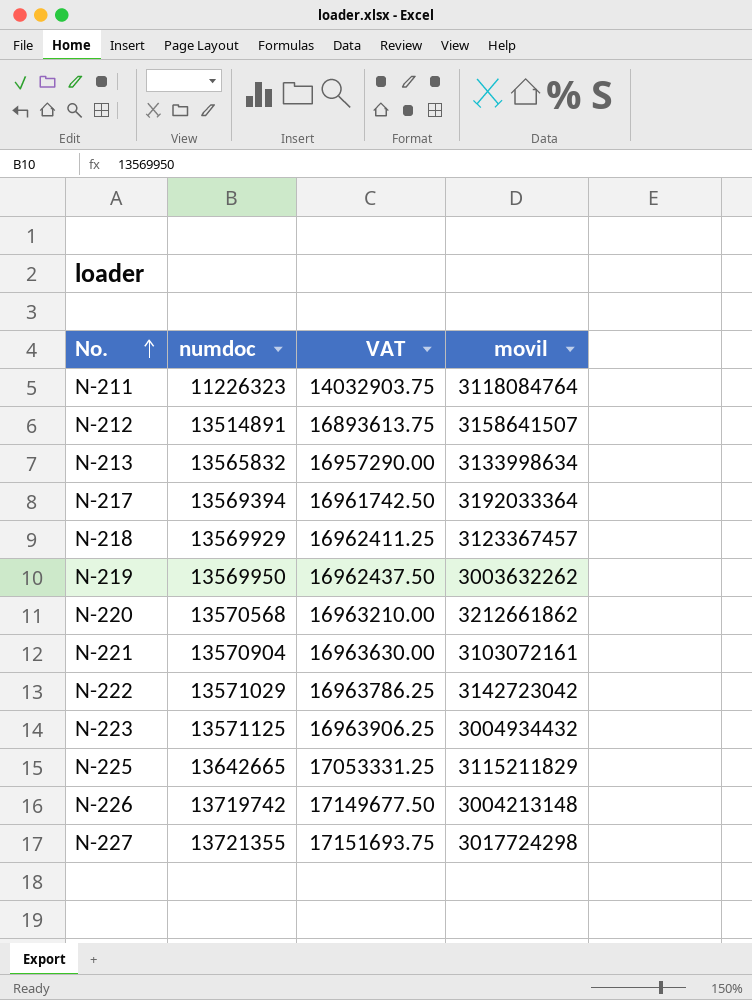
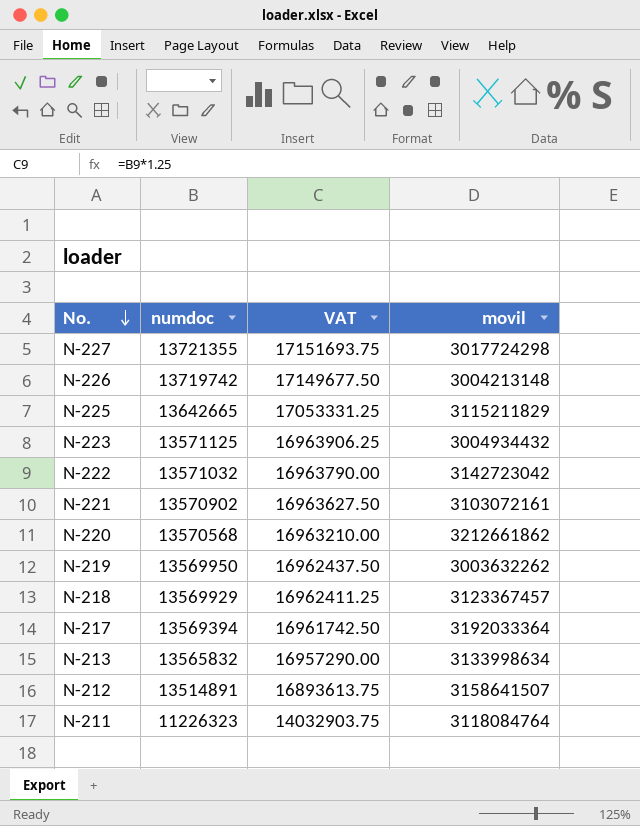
row order: No. ascending -> No. descending
N-222 | numdoc: 13571029 -> 13571032
N-222 | VAT: 16963786.25 -> 16963790.00
N-221 | numdoc: 13570904 -> 13570902
N-221 | VAT: 16963630.00 -> 16963627.50

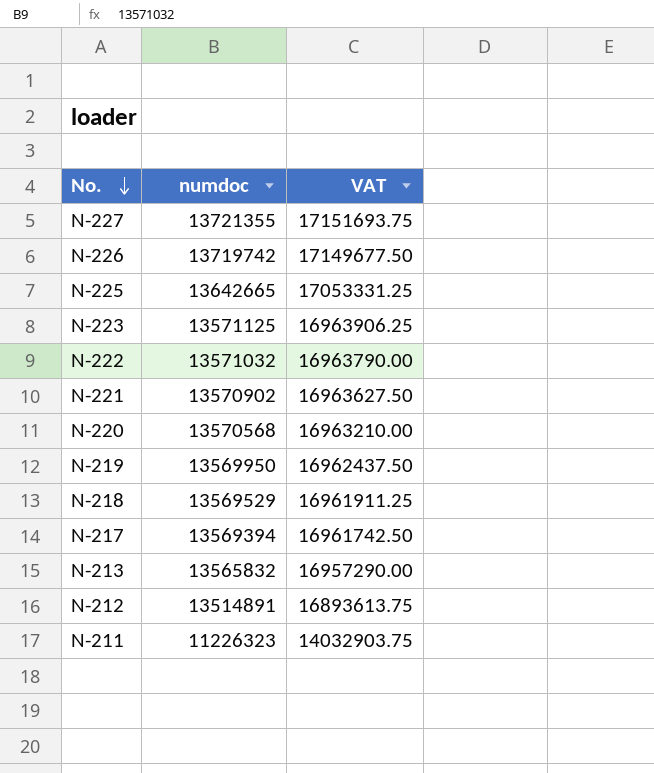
column movil | position: 4 -> none
N-218 | numdoc: 13569929 -> 13569529
N-218 | VAT: 16962411.25 -> 16961911.25

